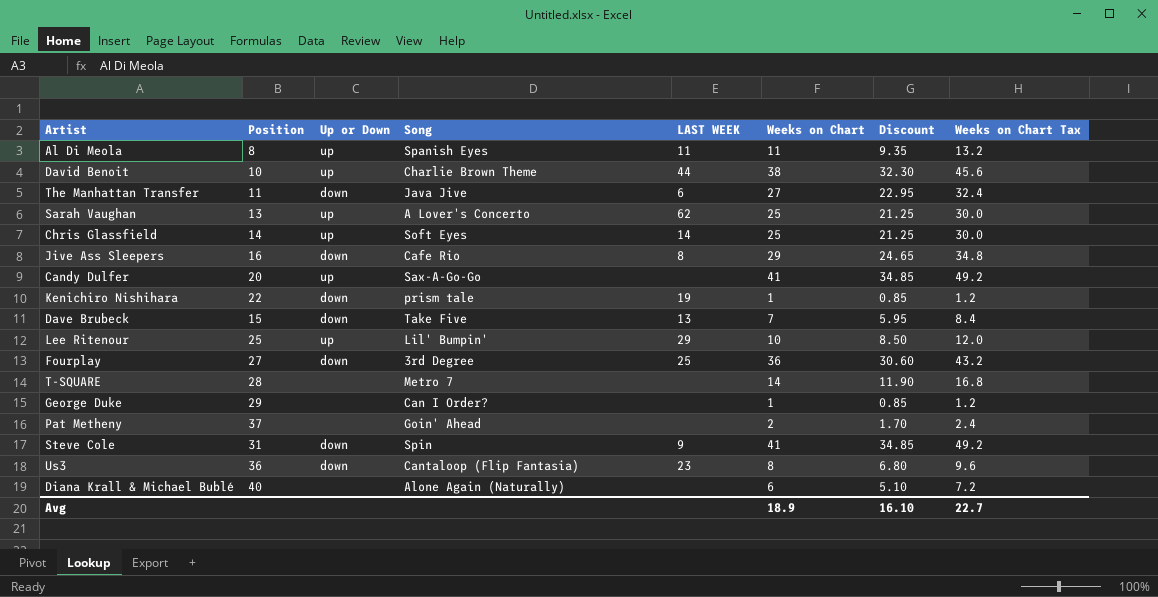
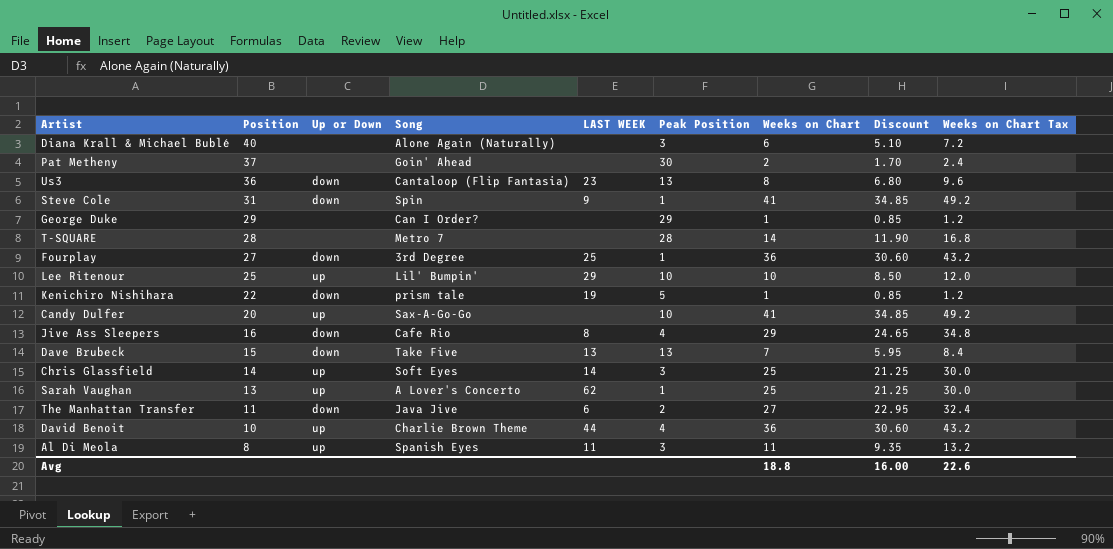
row order: none -> Position descending
column Peak Position | position: none -> 6
David Benoit | Weeks on Chart: 38 -> 36
David Benoit | Discount: 32.30 -> 30.60
David Benoit | Weeks on Chart Tax: 45.6 -> 43.2
Avg | Weeks on Chart: 18.9 -> 18.8
Avg | Discount: 16.10 -> 16.00
Avg | Weeks on Chart Tax: 22.7 -> 22.6

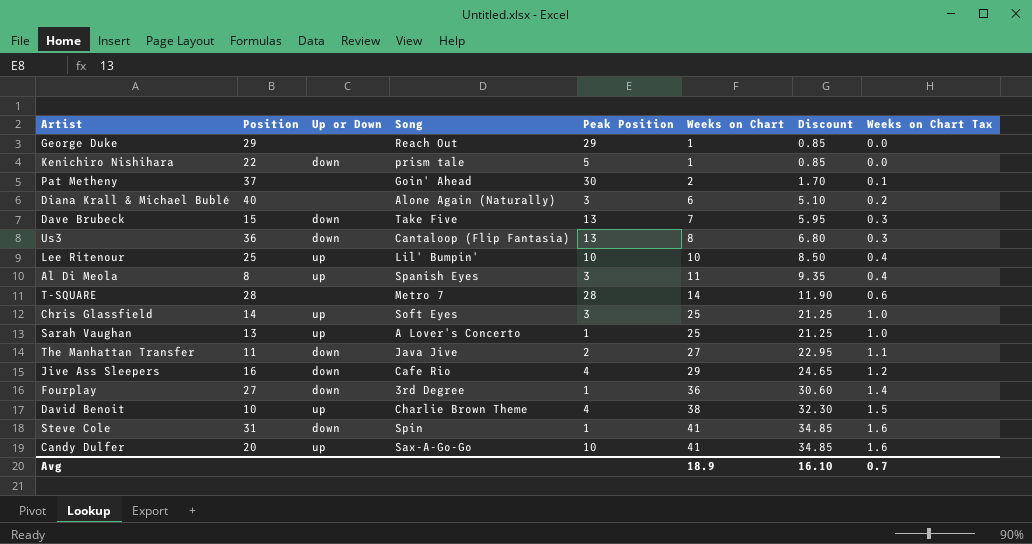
row order: Position descending -> Weeks on Chart ascending
column LAST WEEK | position: 5 -> none
column Weeks on Chart Tax | formula: [Weeks on Chart] * 1.2 -> [Weeks on Chart] * 0.04
George Duke | Song: Can I Order? -> Reach Out
David Benoit | Weeks on Chart: 36 -> 38
David Benoit | Discount: 30.60 -> 32.30
Avg | Weeks on Chart: 18.8 -> 18.9
Avg | Discount: 16.00 -> 16.10
Avg | Weeks on Chart Tax: 22.6 -> 0.7

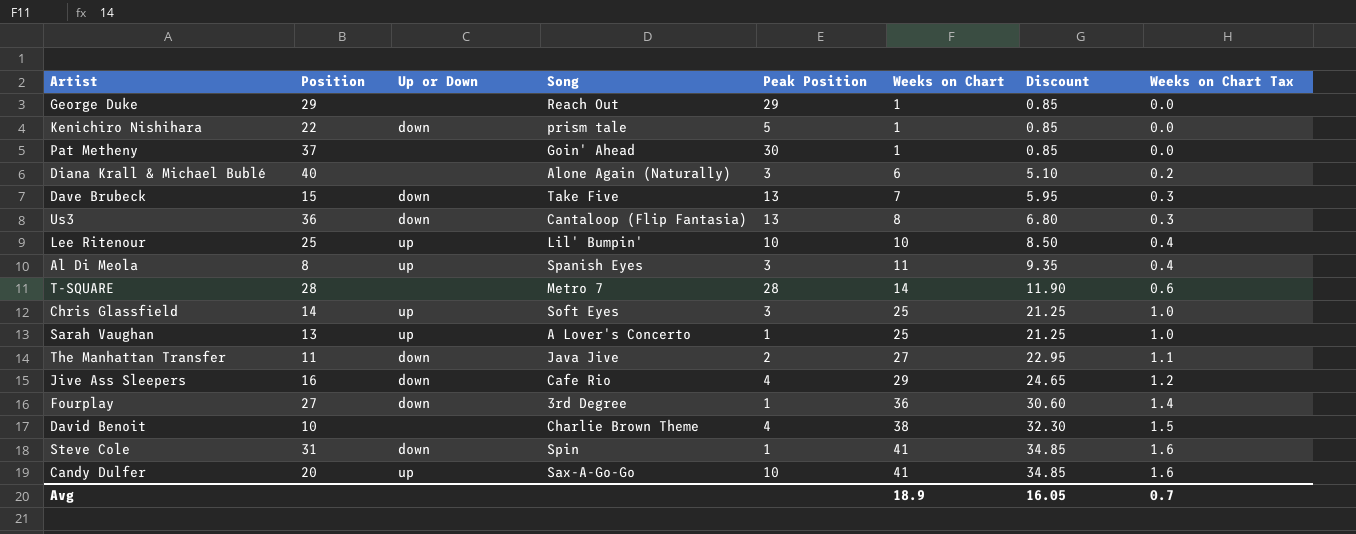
Pat Metheny | Weeks on Chart: 2 -> 1
Pat Metheny | Discount: 1.70 -> 0.85
Pat Metheny | Weeks on Chart Tax: 0.1 -> 0.0
David Benoit | Up or Down: up -> none
Avg | Discount: 16.10 -> 16.05

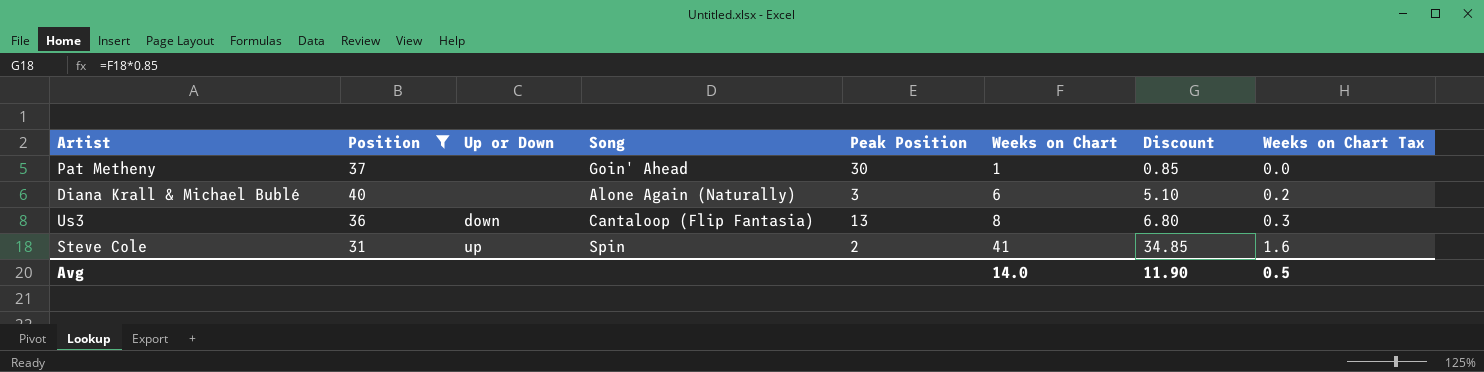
filter: none -> Position >= 31
Steve Cole | Up or Down: down -> up
Steve Cole | Peak Position: 1 -> 2
Avg | Weeks on Chart: 18.9 -> 14.0
Avg | Discount: 16.05 -> 11.90
Avg | Weeks on Chart Tax: 0.7 -> 0.5

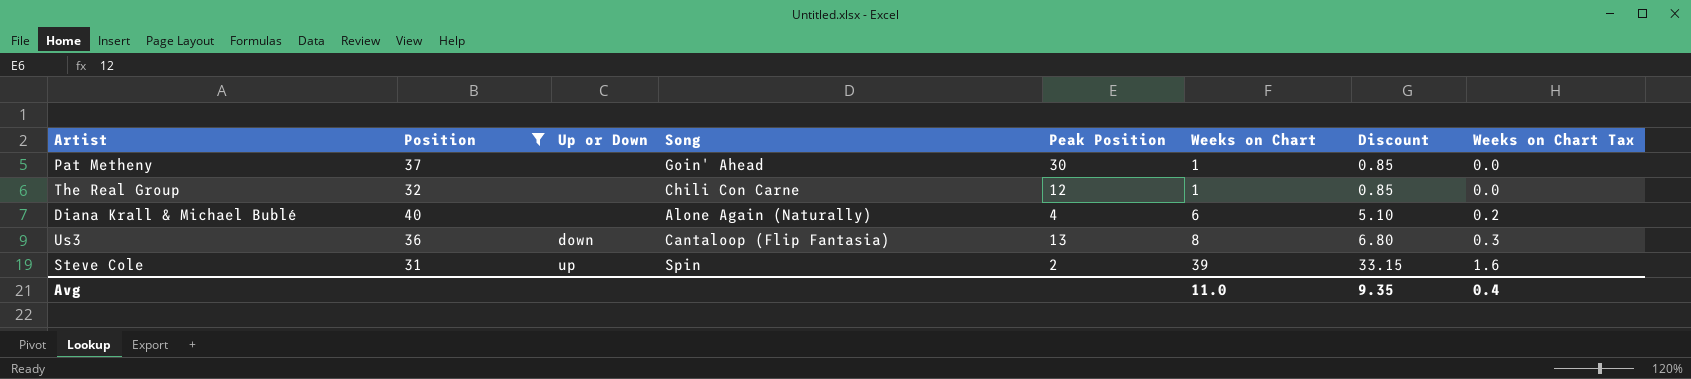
row The Real Group: none -> 32 | none | Chili Con Carne | 12 | 1 | 0.85 | 0.0
Diana Krall & Michael Bublé | Peak Position: 3 -> 4
Steve Cole | Weeks on Chart: 41 -> 39
Steve Cole | Discount: 34.85 -> 33.15
Avg | Weeks on Chart: 14.0 -> 11.0
Avg | Discount: 11.90 -> 9.35
Avg | Weeks on Chart Tax: 0.5 -> 0.4

